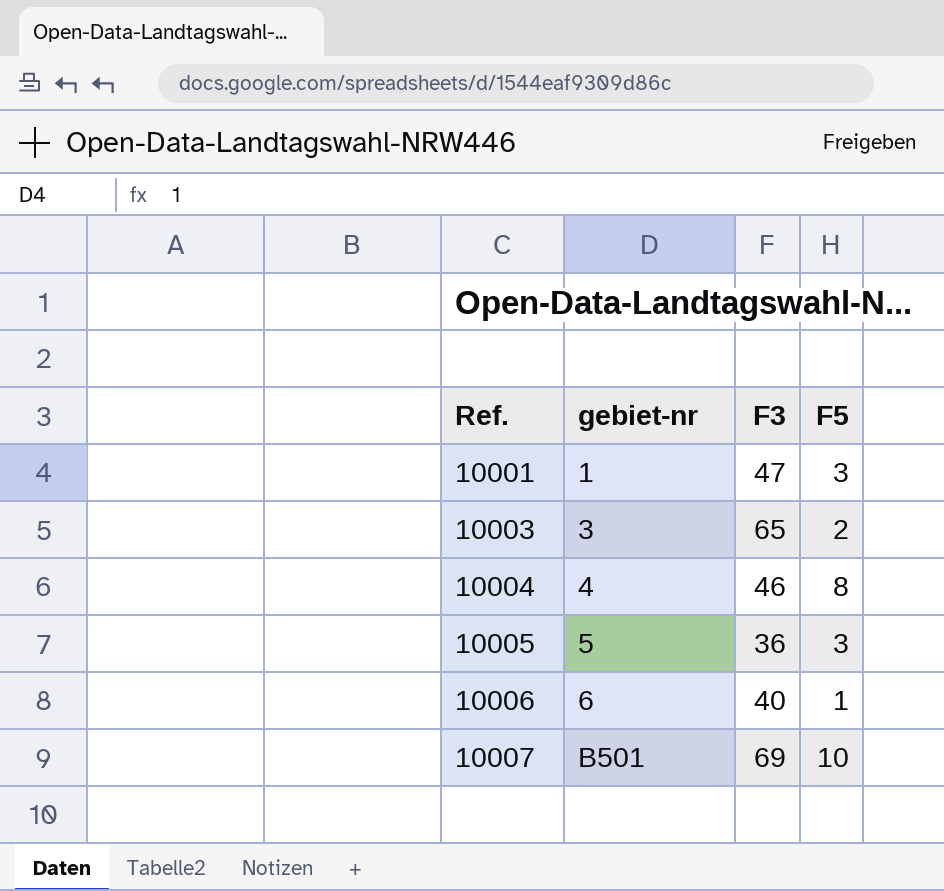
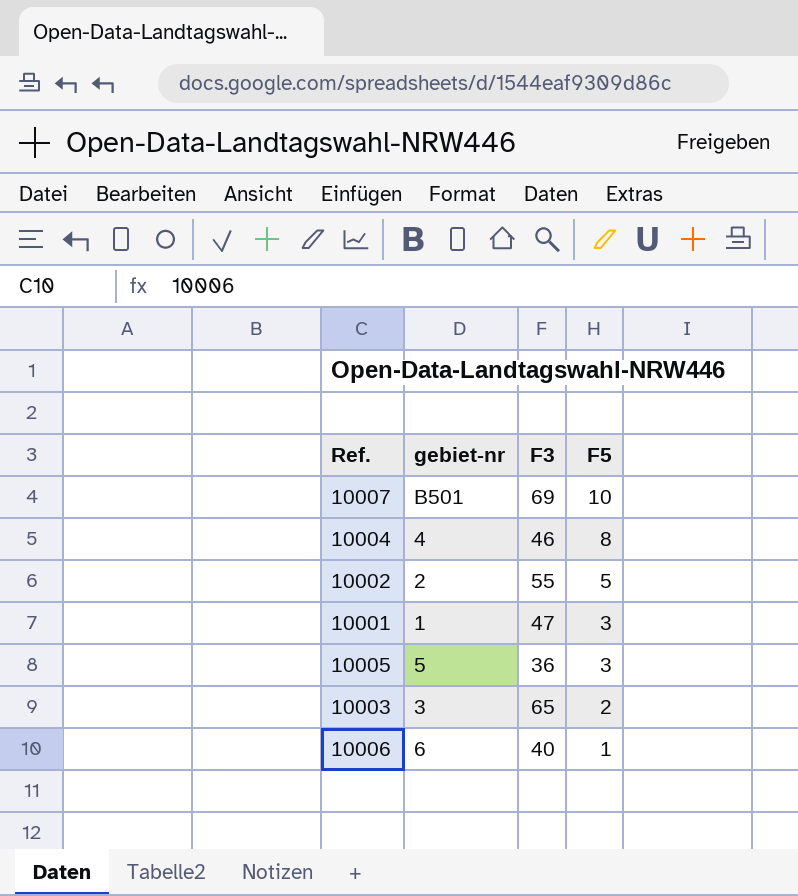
row order: Ref. ascending -> F5 descending
row 10002: none -> 2 | 55 | 5

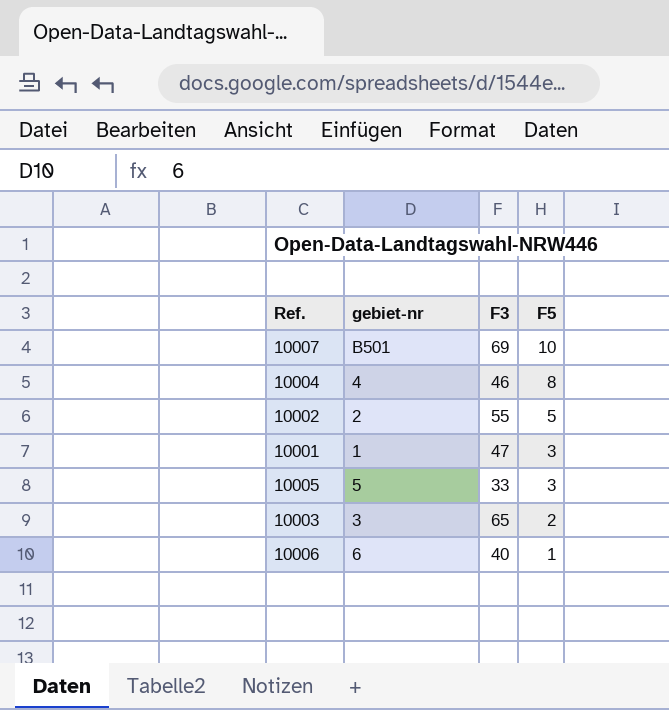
10005 | F3: 36 -> 33

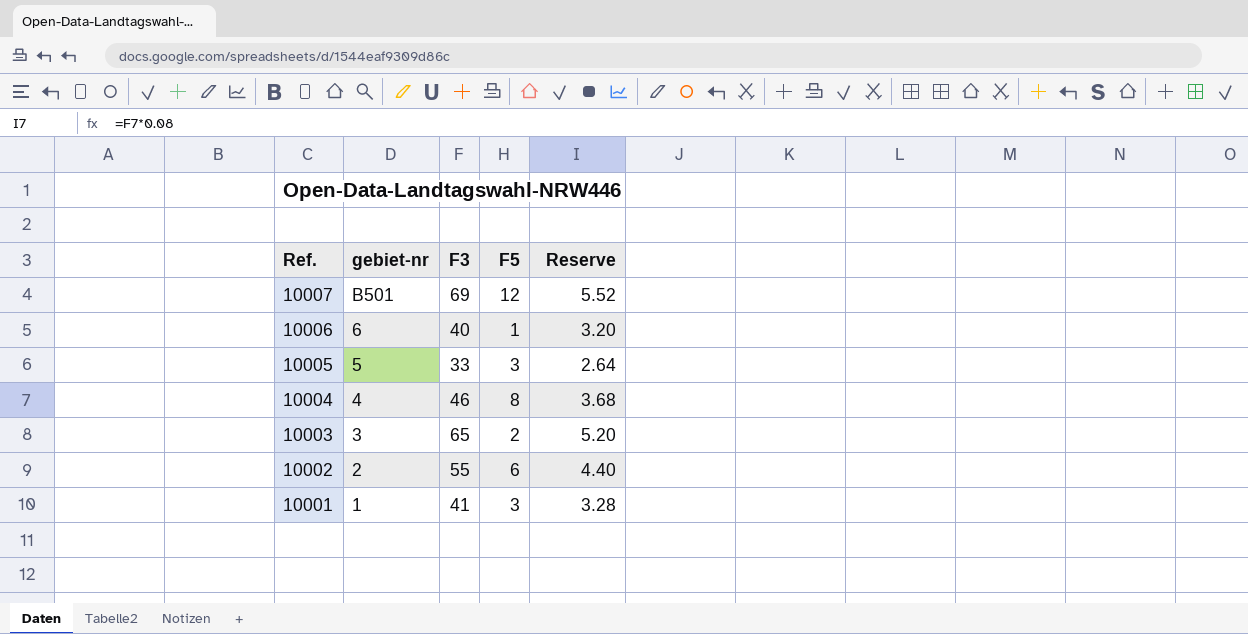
row order: F5 descending -> Ref. descending
column Reserve | formula: none -> [F3] * 0.08
10007 | F5: 10 -> 12
10002 | F5: 5 -> 6
10001 | F3: 47 -> 41

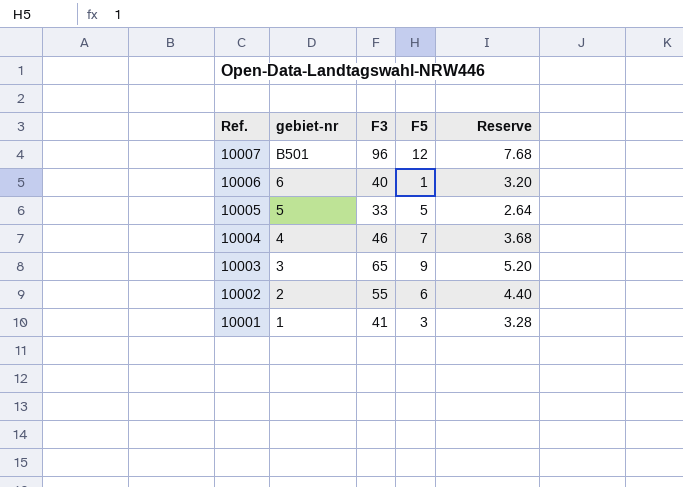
10007 | F3: 69 -> 96
10007 | Reserve: 5.52 -> 7.68
10005 | F5: 3 -> 5
10004 | F5: 8 -> 7
10003 | F5: 2 -> 9

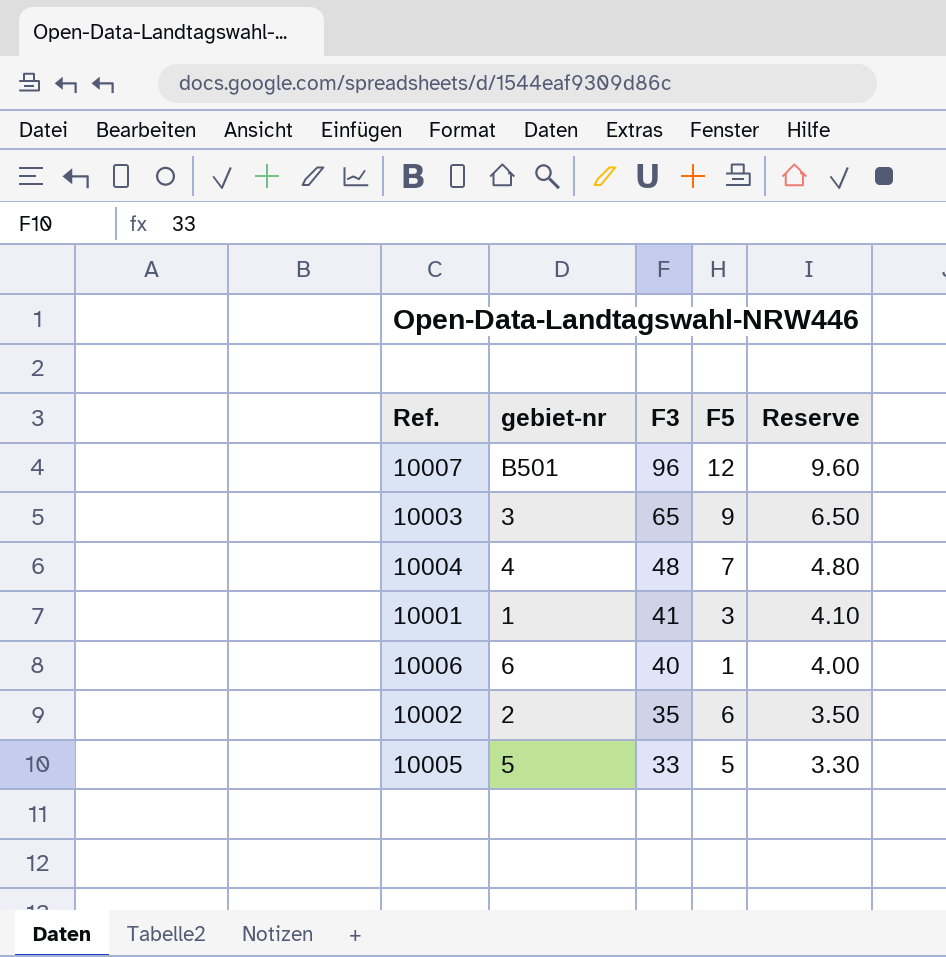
row order: Ref. descending -> F3 descending
column Reserve | formula: [F3] * 0.08 -> [F3] * 0.1
10004 | F3: 46 -> 48
10002 | F3: 55 -> 35

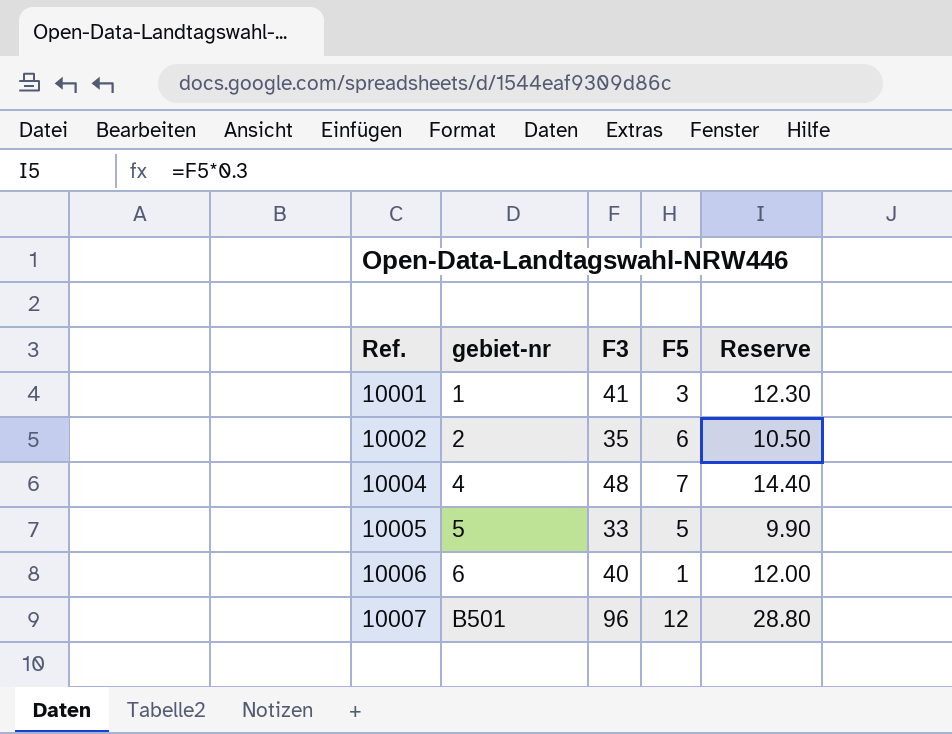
row order: F3 descending -> Ref. ascending
column Reserve | formula: [F3] * 0.1 -> [F3] * 0.3
row 10003: 3 | 65 | 9 | 6.50 -> none

